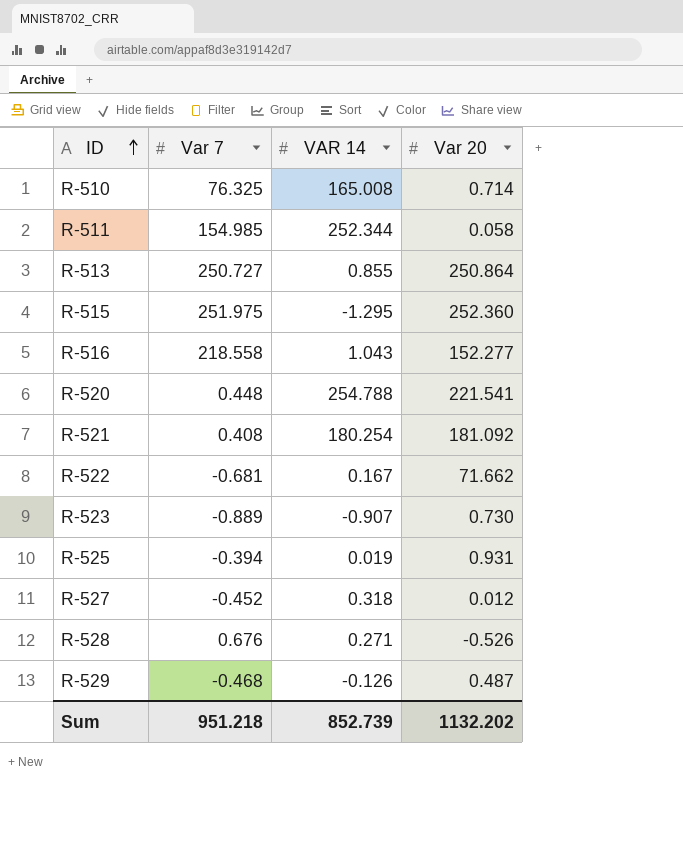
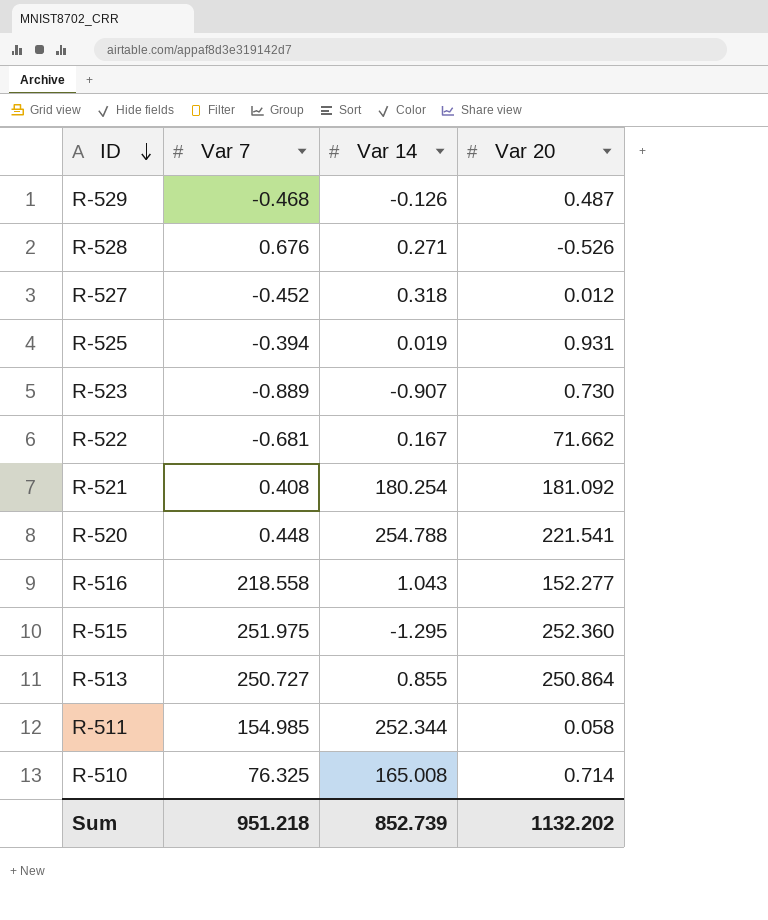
row order: ID ascending -> ID descending
column name: VAR 14 -> Var 14

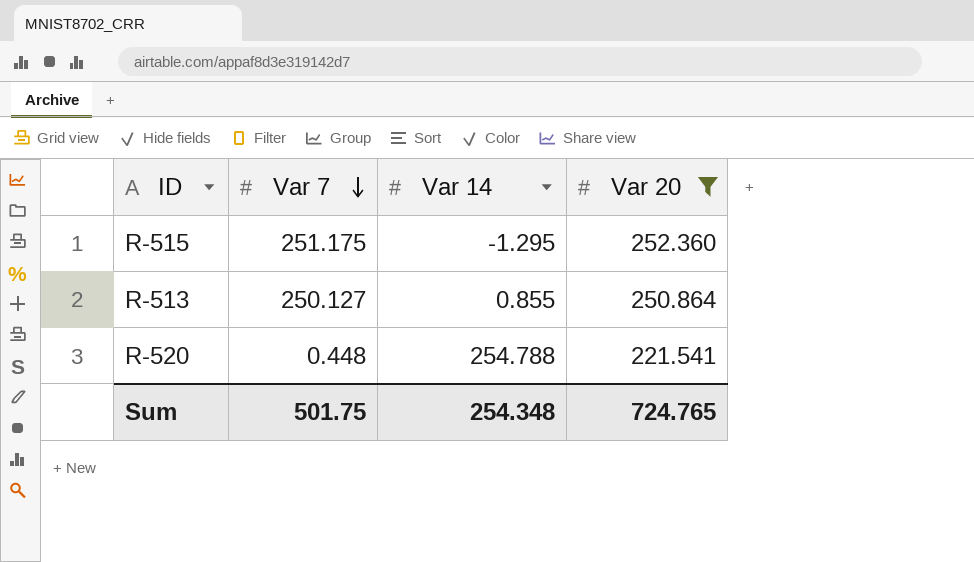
filter: none -> Var 20 >= 221.541
row order: ID descending -> Var 7 descending
R-515 | Var 7: 251.975 -> 251.175
R-513 | Var 7: 250.727 -> 250.127
Sum | Var 7: 951.218 -> 501.75
Sum | Var 14: 852.739 -> 254.348
Sum | Var 20: 1132.202 -> 724.765

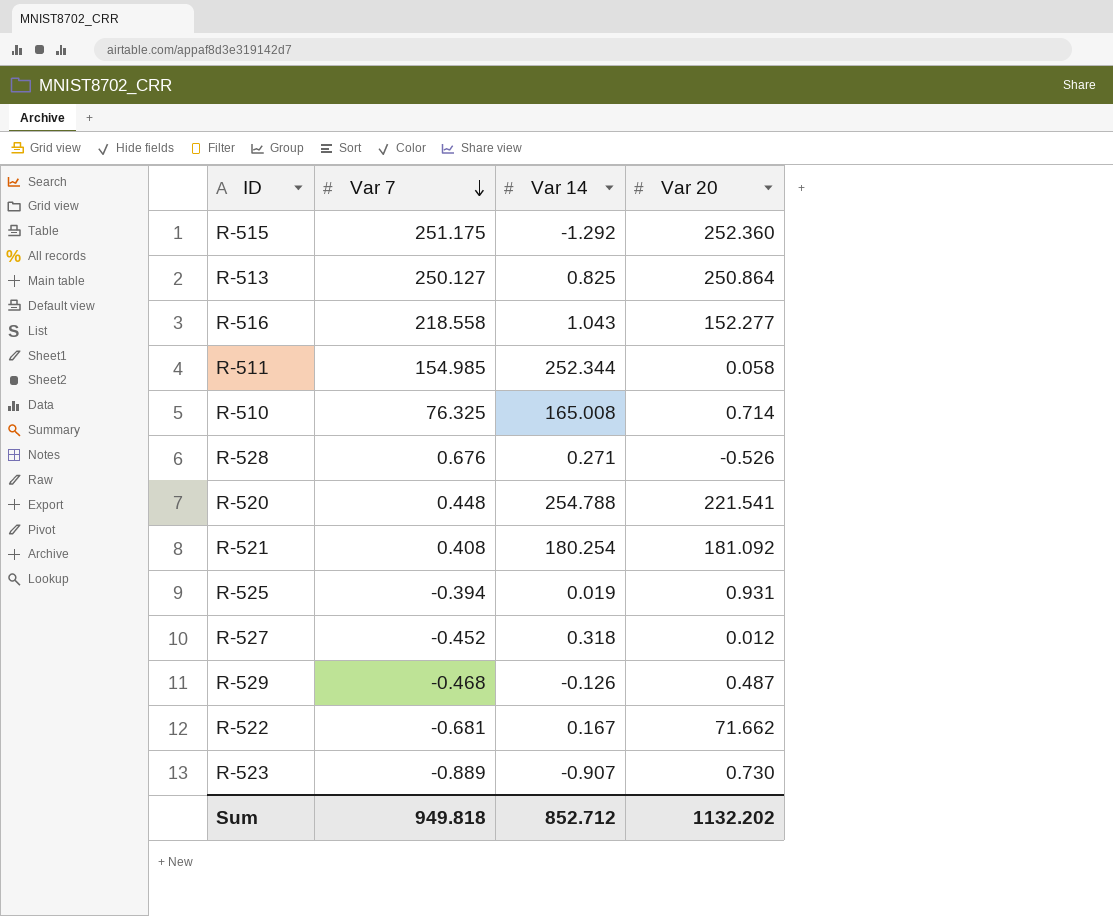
filter: Var 20 >= 221.541 -> none
R-515 | Var 14: -1.295 -> -1.292
R-513 | Var 14: 0.855 -> 0.825
Sum | Var 7: 501.75 -> 949.818
Sum | Var 14: 254.348 -> 852.712
Sum | Var 20: 724.765 -> 1132.202

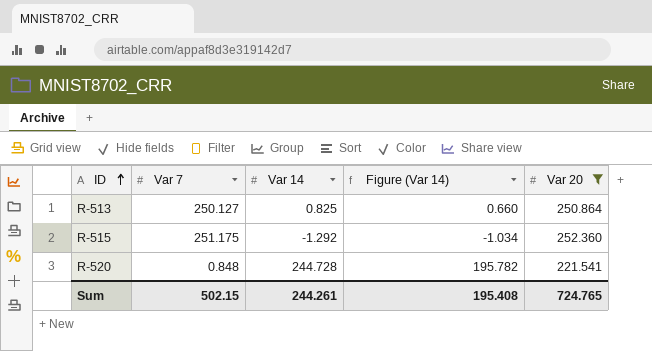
filter: none -> Var 20 >= 221.541
row order: Var 7 descending -> ID ascending
column Figure (Var 14) | formula: none -> [Var 14] * 0.8
R-520 | Var 7: 0.448 -> 0.848
R-520 | Var 14: 254.788 -> 244.728
Sum | Var 7: 949.818 -> 502.15
Sum | Var 14: 852.712 -> 244.261
Sum | Var 20: 1132.202 -> 724.765

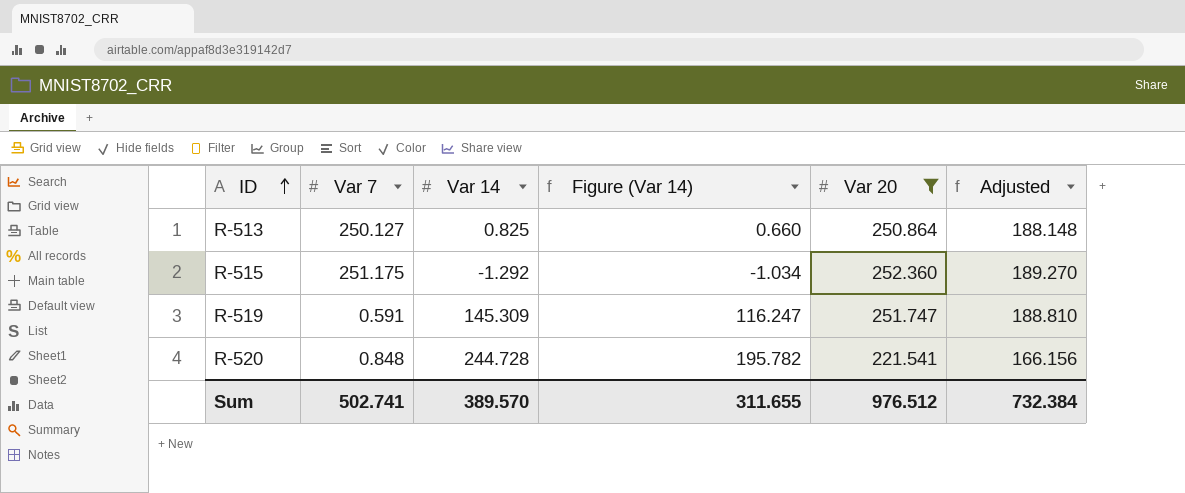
column Adjusted | formula: none -> [Var 20] * 0.75
row R-519: none -> 0.591 | 145.309 | 116.247 | 251.747 | 188.810
Sum | Var 7: 502.15 -> 502.741
Sum | Var 14: 244.261 -> 389.570
Sum | Figure (Var 14): 195.408 -> 311.655
Sum | Var 20: 724.765 -> 976.512

